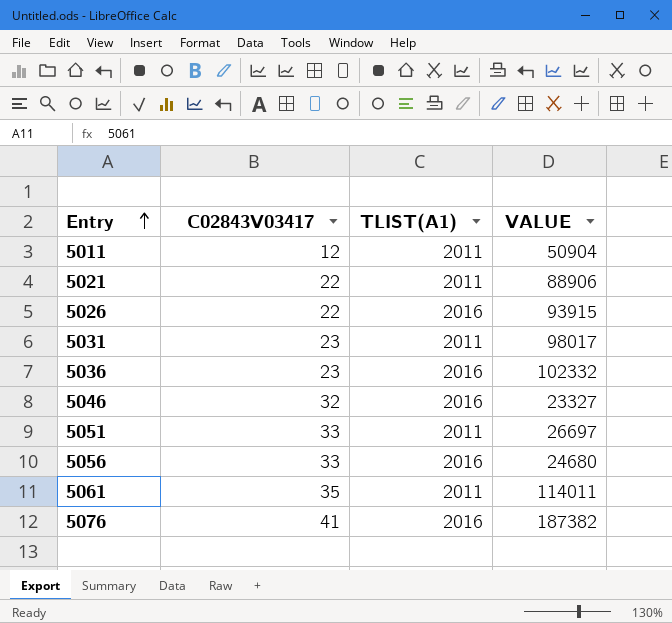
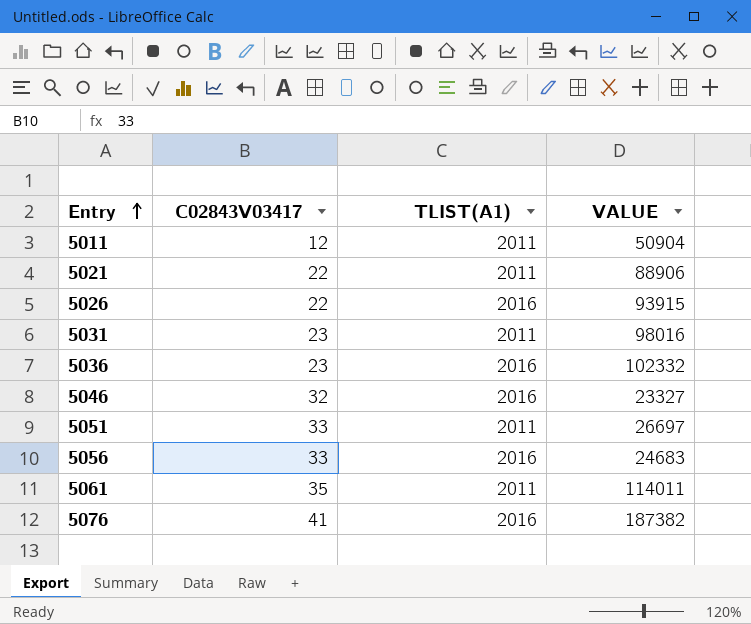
5031 | VALUE: 98017 -> 98016
5056 | VALUE: 24680 -> 24683

